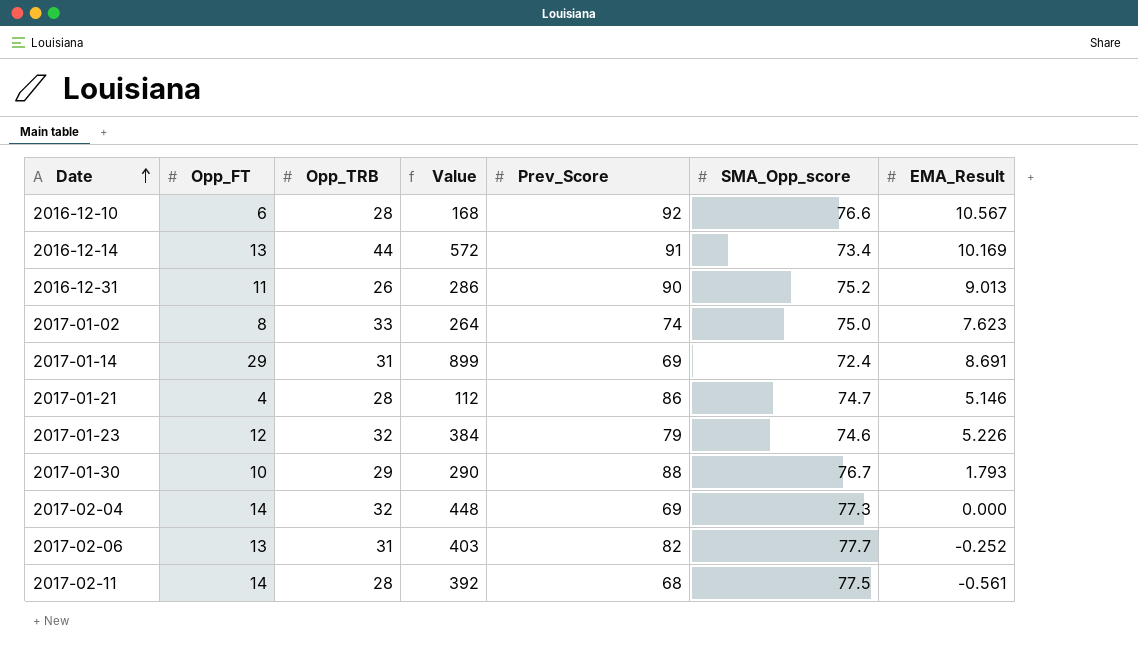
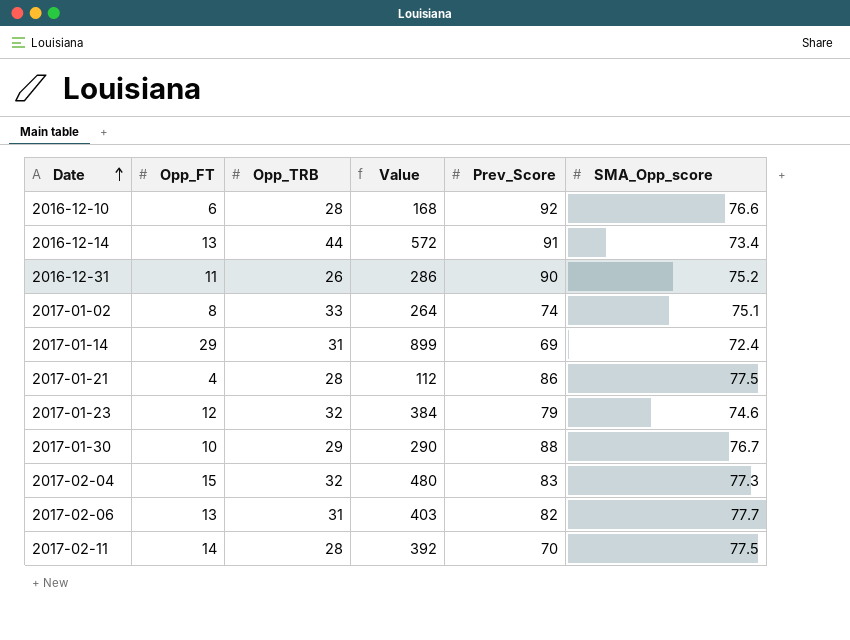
column EMA_Result | position: 7 -> none
2017-01-02 | SMA_Opp_score: 75.0 -> 75.1
2017-01-21 | SMA_Opp_score: 74.7 -> 77.5
2017-02-04 | Opp_FT: 14 -> 15
2017-02-04 | Value: 448 -> 480
2017-02-04 | Prev_Score: 69 -> 83
2017-02-11 | Prev_Score: 68 -> 70

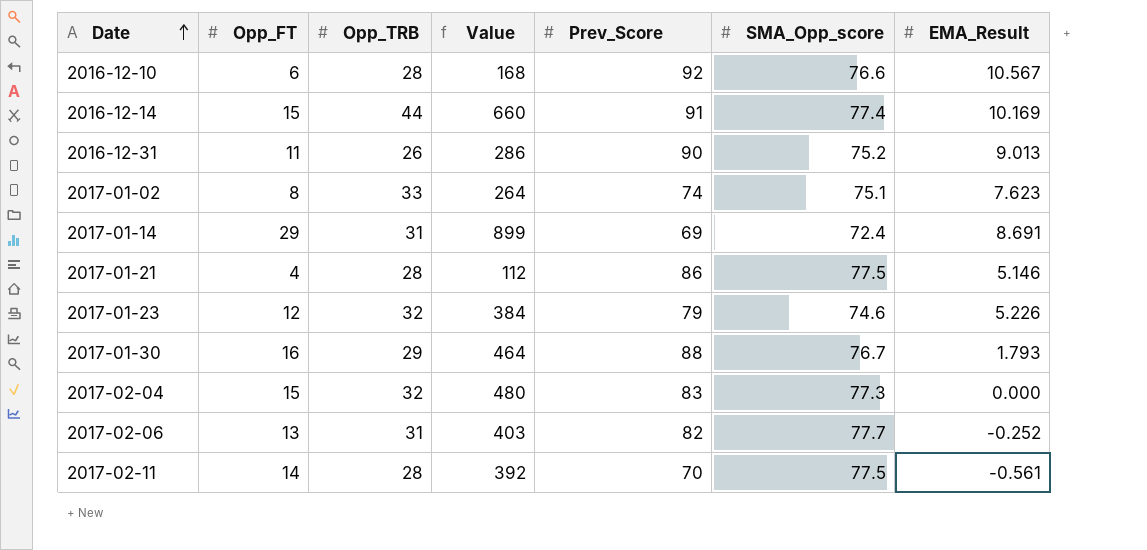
column EMA_Result | position: none -> 7
2016-12-14 | Opp_FT: 13 -> 15
2016-12-14 | Value: 572 -> 660
2016-12-14 | SMA_Opp_score: 73.4 -> 77.4
2017-01-30 | Opp_FT: 10 -> 16
2017-01-30 | Value: 290 -> 464

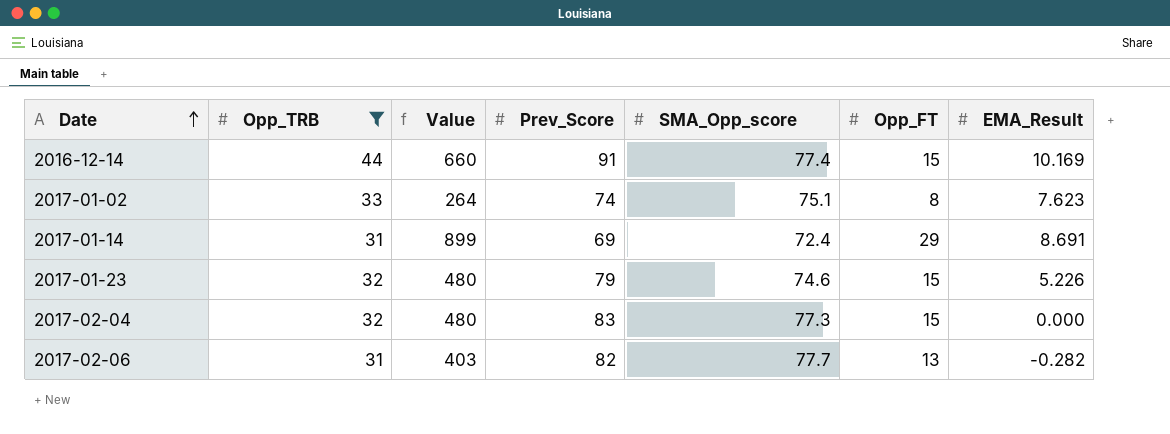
filter: none -> Opp_TRB >= 31
column Opp_FT | position: 2 -> 6
2017-01-23 | Value: 384 -> 480
2017-01-23 | Opp_FT: 12 -> 15
2017-02-06 | EMA_Result: -0.252 -> -0.282

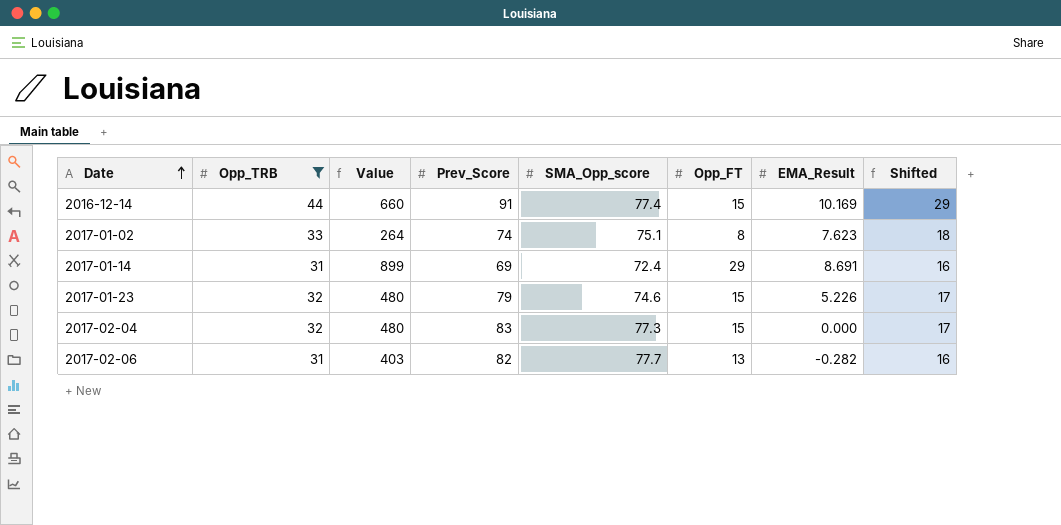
column Shifted | formula: none -> [Opp_TRB] - 15

